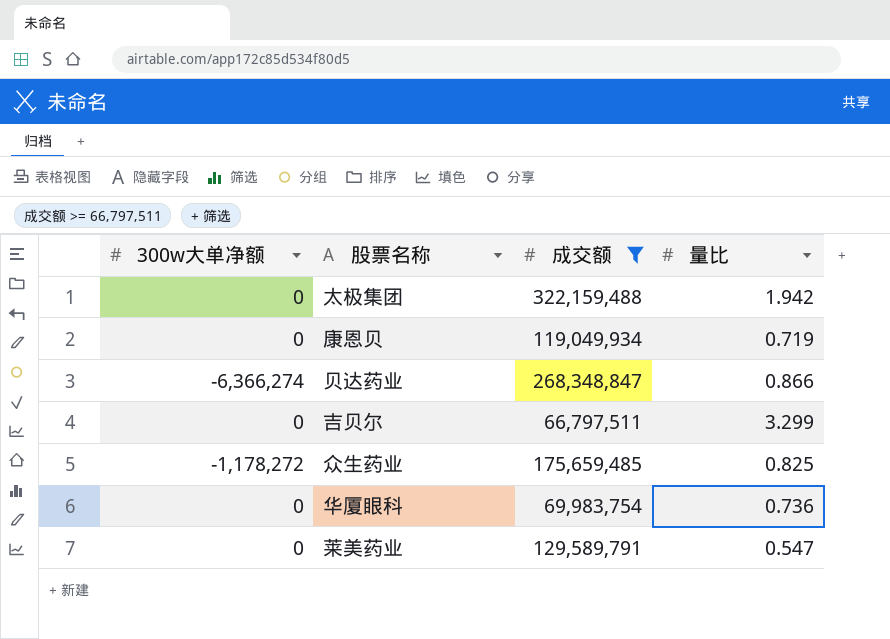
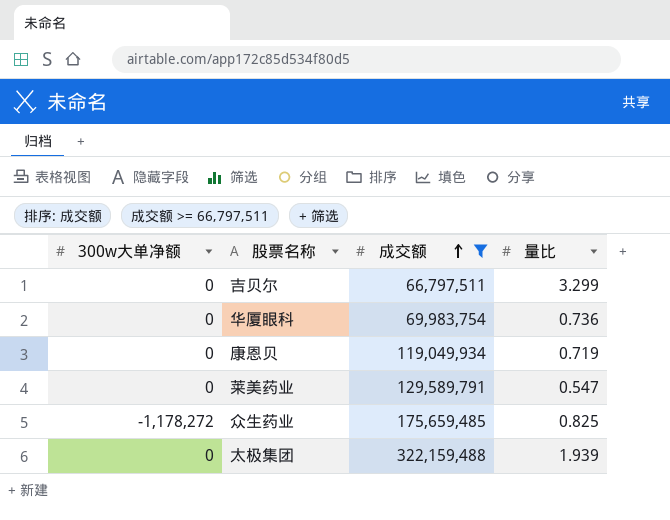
row order: none -> 成交额 ascending
row 贝达药业: -6,366,274 | 268,348,847 | 0.866 -> none
太极集团 | 量比: 1.942 -> 1.939

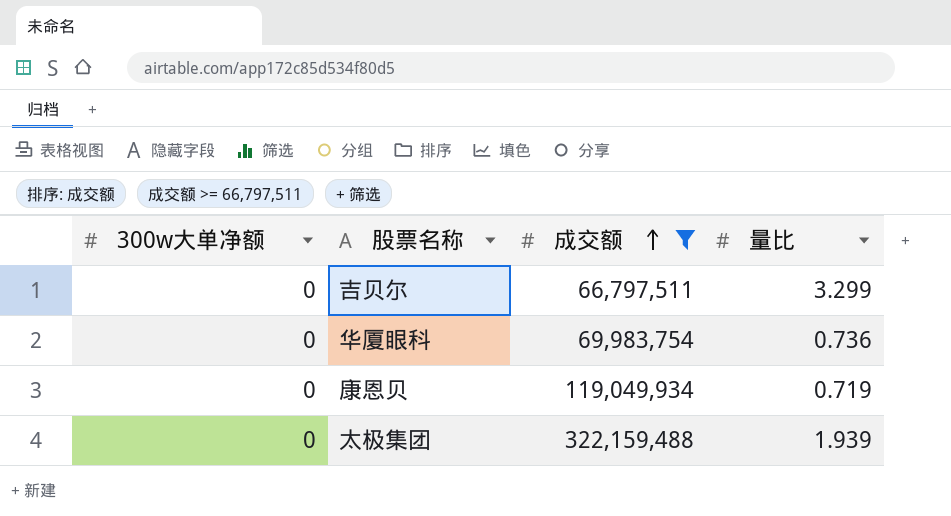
row 莱美药业: 0 | 129,589,791 | 0.547 -> none
row 众生药业: -1,178,272 | 175,659,485 | 0.825 -> none

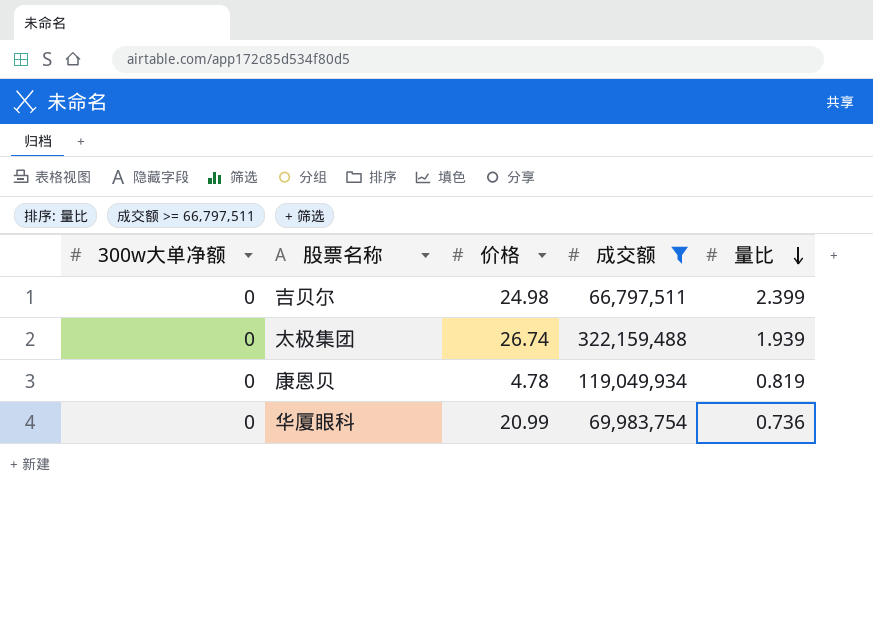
row order: 成交额 ascending -> 量比 descending
column 价格 | position: none -> 3
吉贝尔 | 量比: 3.299 -> 2.399
康恩贝 | 量比: 0.719 -> 0.819

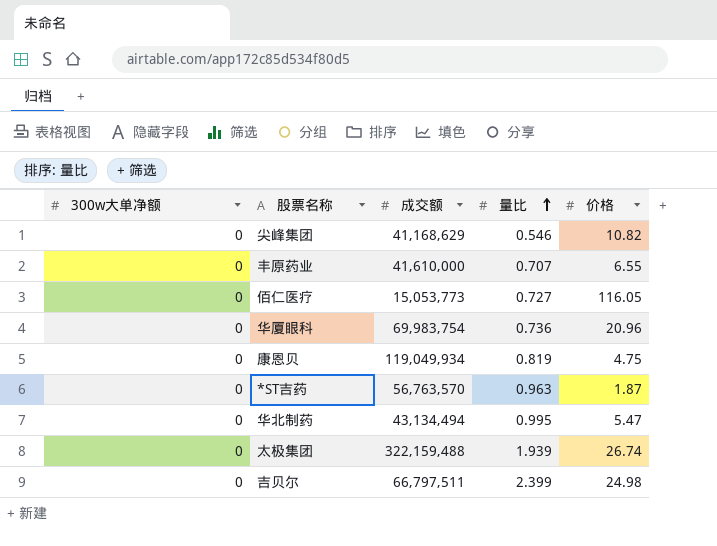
filter: 成交额 >= 66,797,511 -> none
row order: 量比 descending -> 量比 ascending
column 价格 | position: 3 -> 5
华厦眼科 | 价格: 20.99 -> 20.96
康恩贝 | 价格: 4.78 -> 4.75

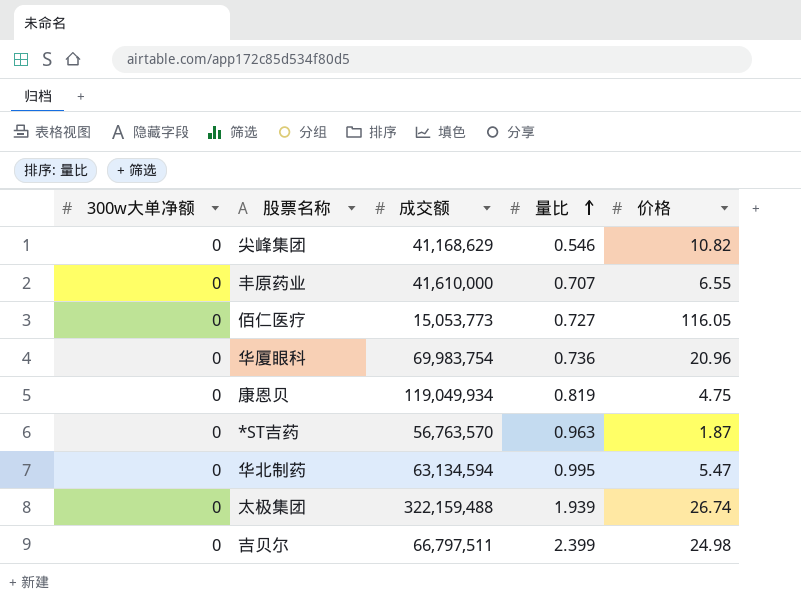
华北制药 | 成交额: 43,134,494 -> 63,134,594

